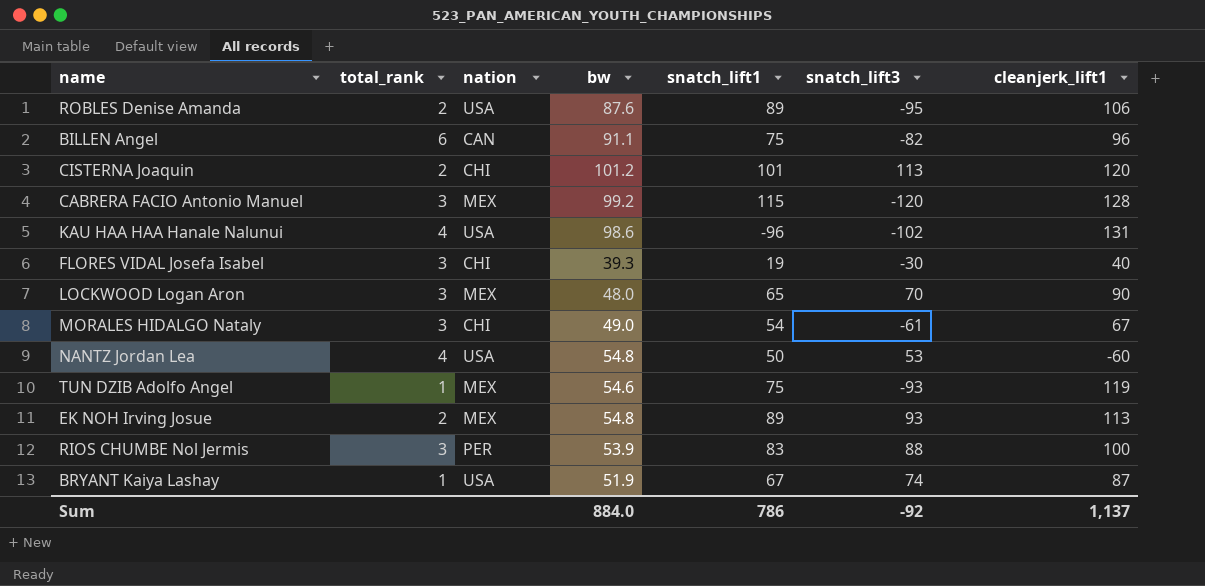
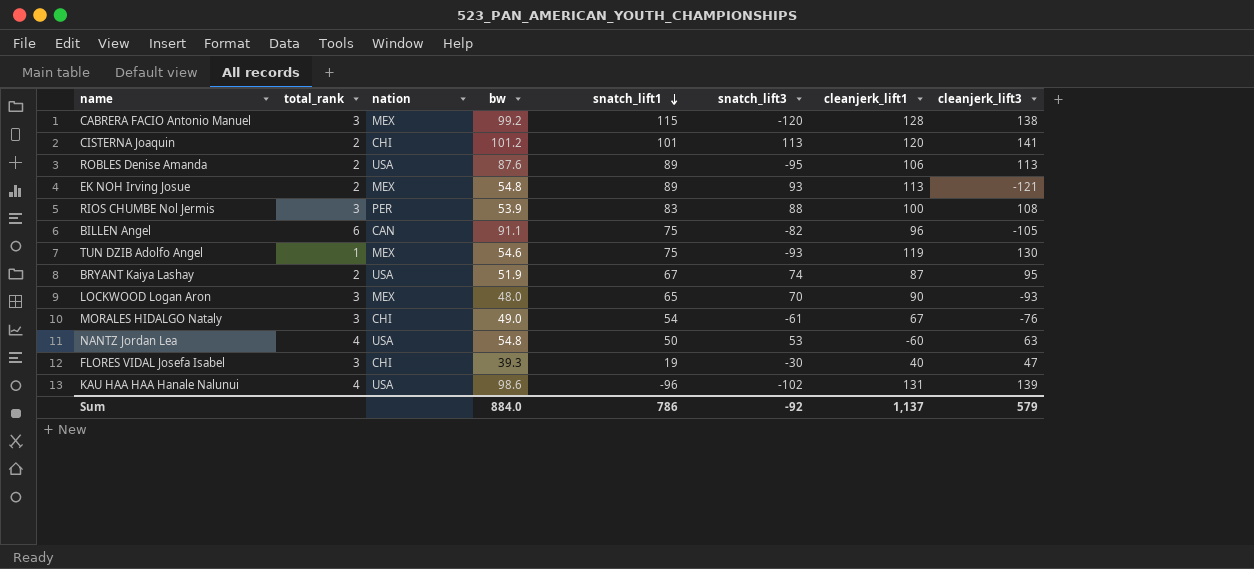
row order: none -> snatch_lift1 descending
column cleanjerk_lift3 | position: none -> 8
BRYANT Kaiya Lashay | total_rank: 1 -> 2

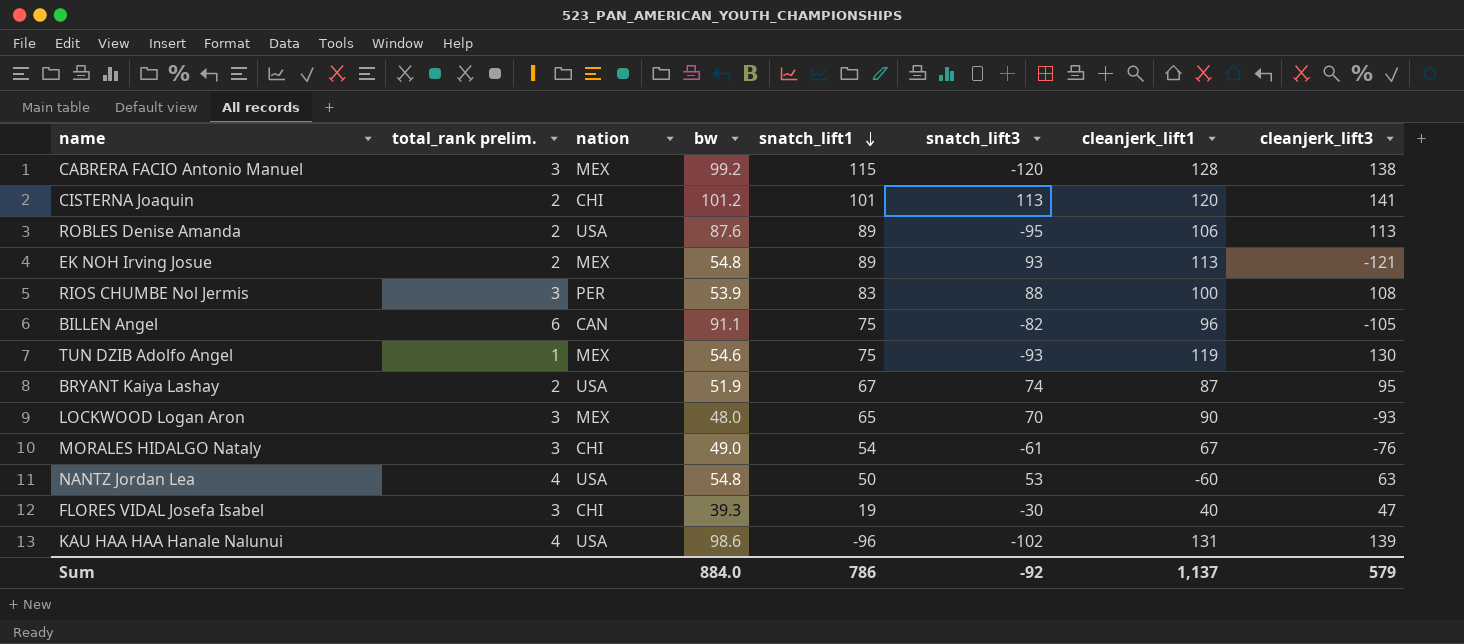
column name: total_rank -> total_rank prelim.

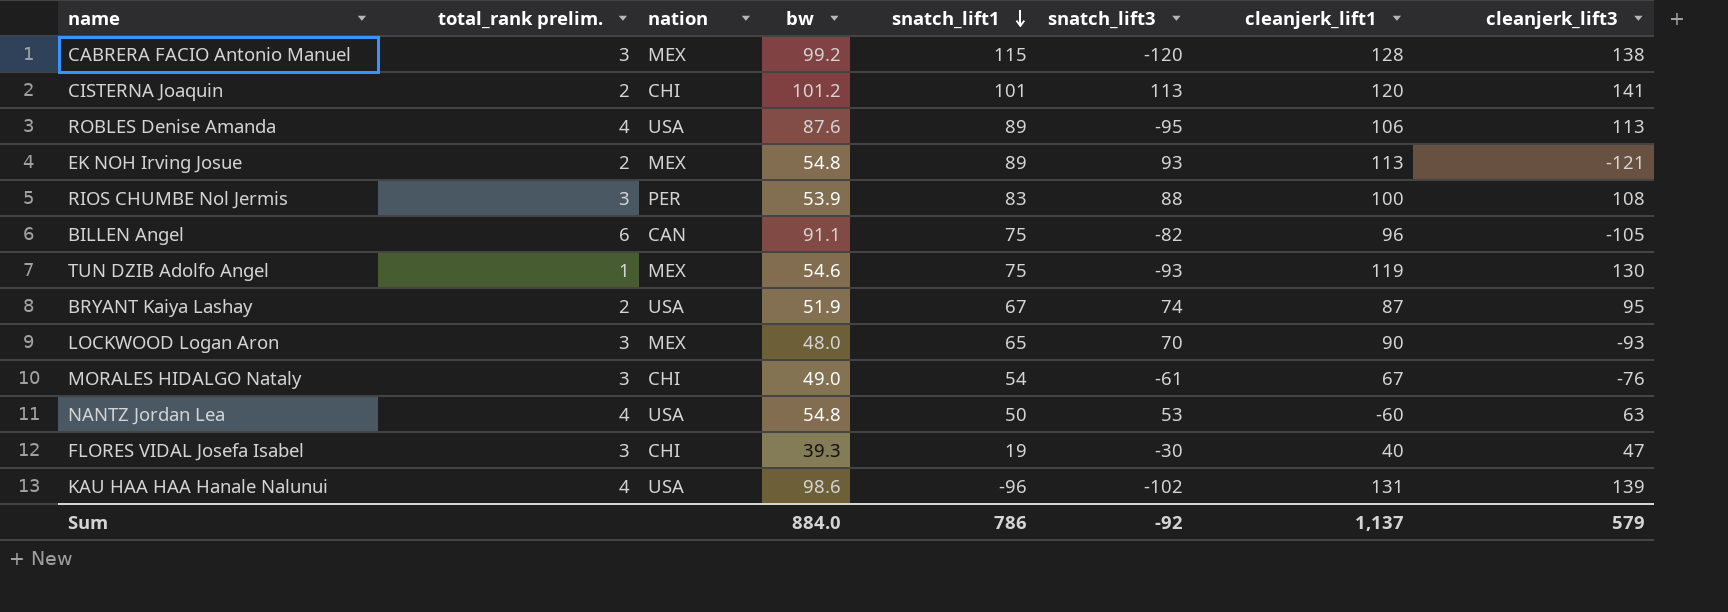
ROBLES Denise Amanda | total_rank prelim.: 2 -> 4

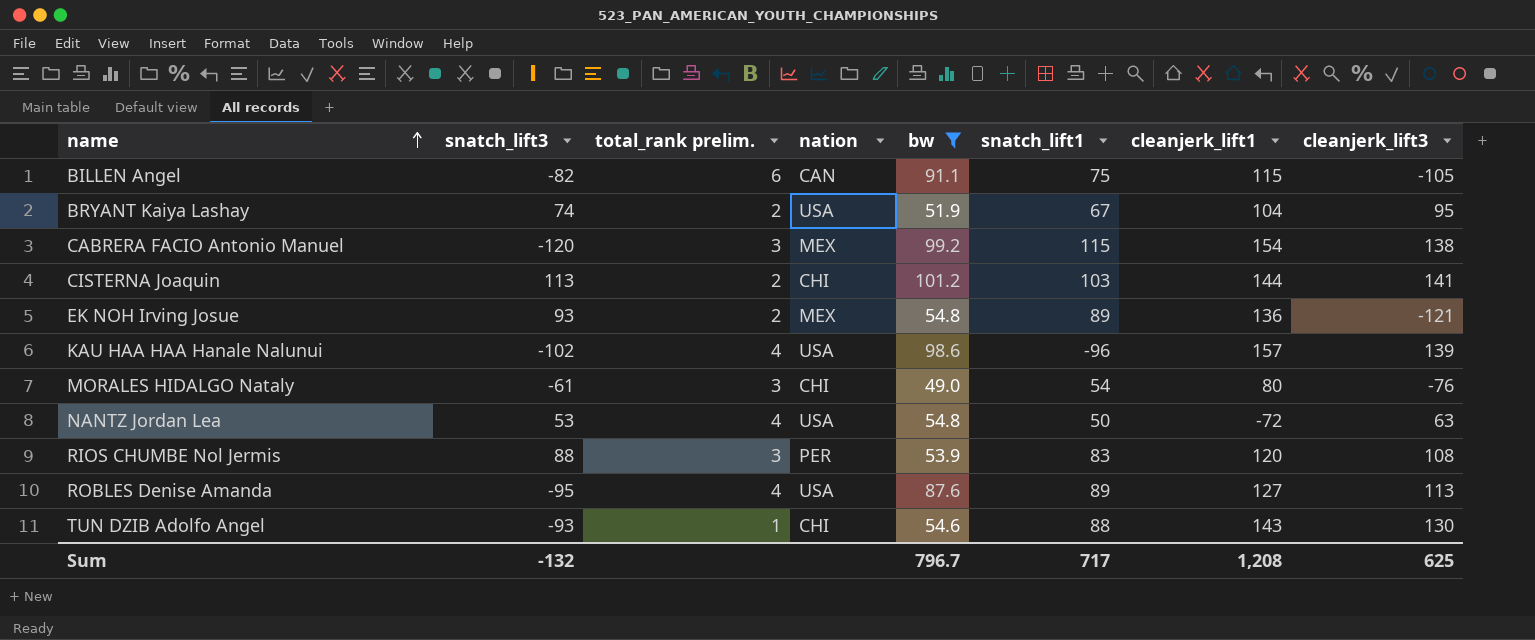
filter: none -> bw >= 49.0
row order: snatch_lift1 descending -> name ascending
column snatch_lift3 | position: 6 -> 2
BILLEN Angel | cleanjerk_lift1: 96 -> 115
BRYANT Kaiya Lashay | cleanjerk_lift1: 87 -> 104
CABRERA FACIO Antonio Manuel | cleanjerk_lift1: 128 -> 154
CISTERNA Joaquin | snatch_lift1: 101 -> 103
CISTERNA Joaquin | cleanjerk_lift1: 120 -> 144
EK NOH Irving Josue | cleanjerk_lift1: 113 -> 136
KAU HAA HAA Hanale Nalunui | cleanjerk_lift1: 131 -> 157
MORALES HIDALGO Nataly | cleanjerk_lift1: 67 -> 80
NANTZ Jordan Lea | cleanjerk_lift1: -60 -> -72
RIOS CHUMBE Nol Jermis | cleanjerk_lift1: 100 -> 120
ROBLES Denise Amanda | cleanjerk_lift1: 106 -> 127
TUN DZIB Adolfo Angel | nation: MEX -> CHI
TUN DZIB Adolfo Angel | snatch_lift1: 75 -> 88
TUN DZIB Adolfo Angel | cleanjerk_lift1: 119 -> 143
Sum | snatch_lift3: -92 -> -132
Sum | bw: 884.0 -> 796.7
Sum | snatch_lift1: 786 -> 717
Sum | cleanjerk_lift1: 1,137 -> 1,208
Sum | cleanjerk_lift3: 579 -> 625

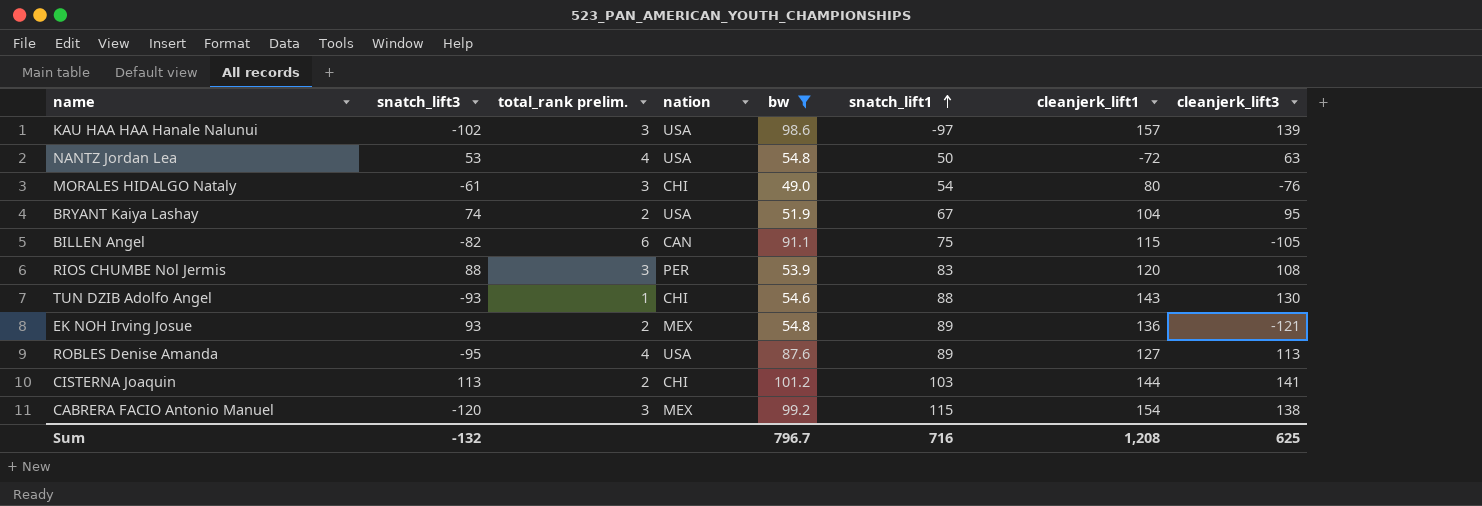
row order: name ascending -> snatch_lift1 ascending
KAU HAA HAA Hanale Nalunui | total_rank prelim.: 4 -> 3
KAU HAA HAA Hanale Nalunui | snatch_lift1: -96 -> -97
Sum | snatch_lift1: 717 -> 716

